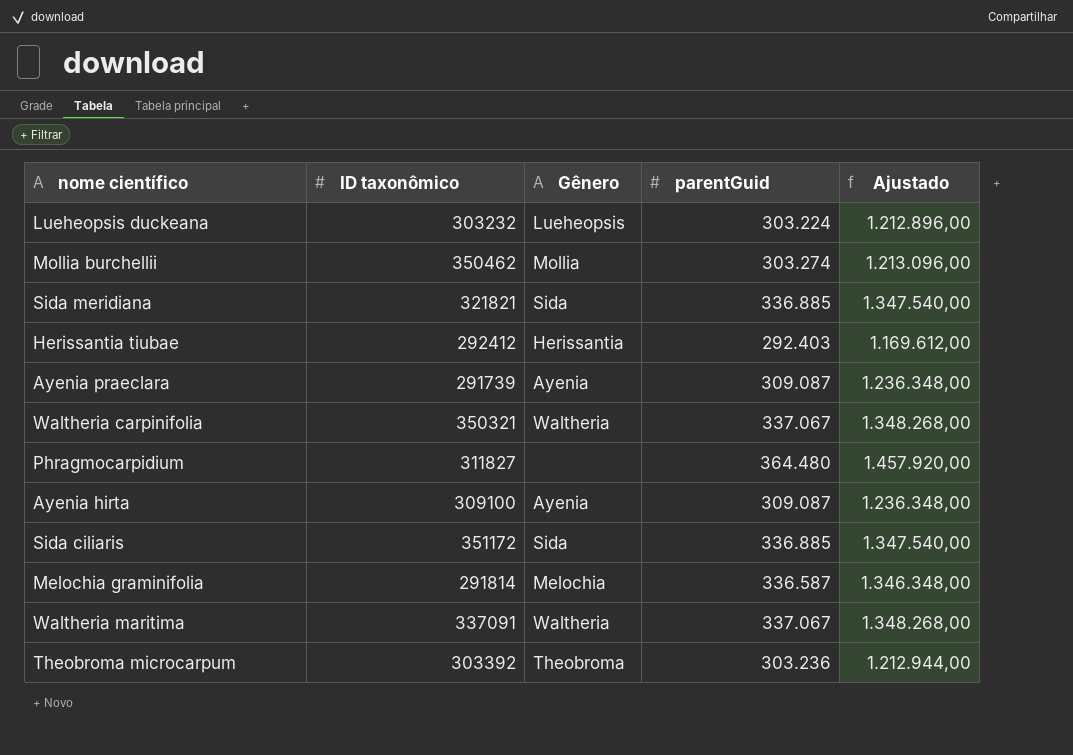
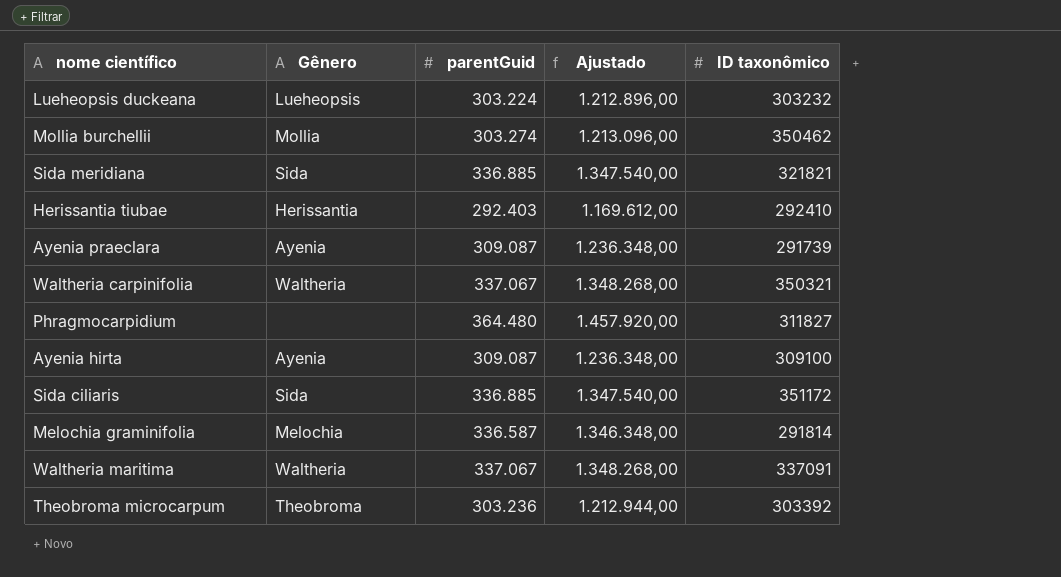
column ID taxonômico | position: 2 -> 5
Herissantia tiubae | ID taxonômico: 292412 -> 292410

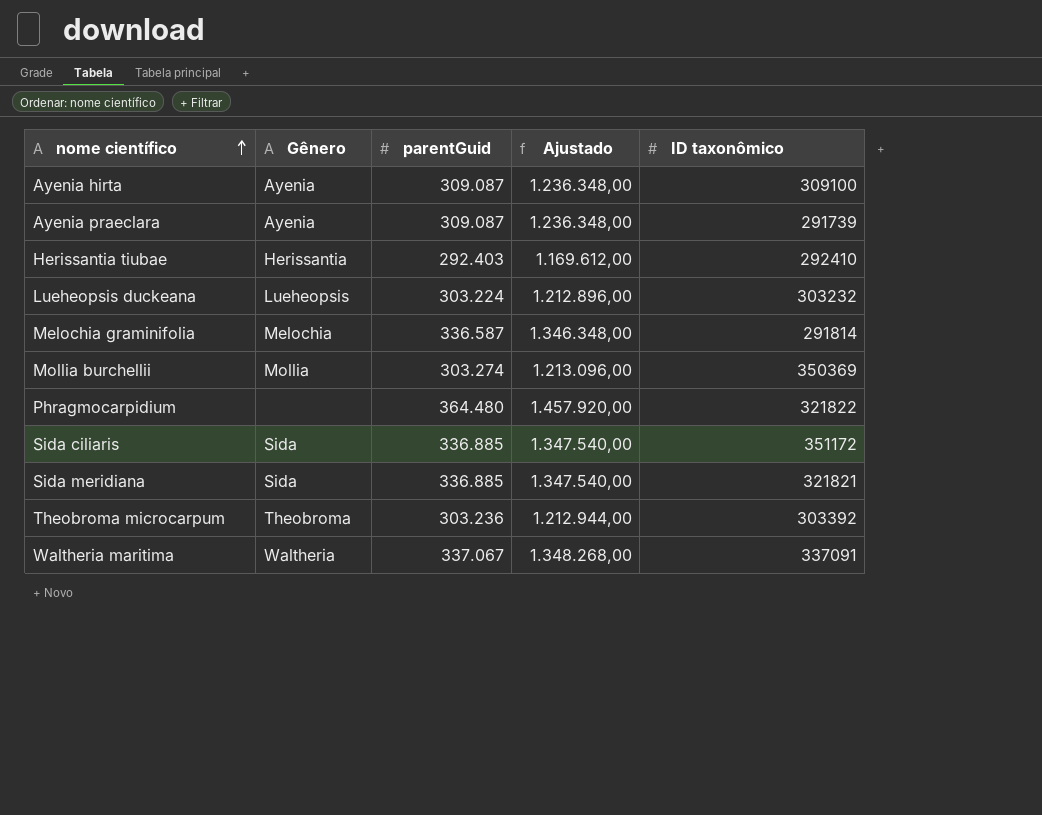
row order: none -> nome científico ascending
row Waltheria carpinifolia: Waltheria | 337.067 | 1.348.268,00 | 350321 -> none
Mollia burchellii | ID taxonômico: 350462 -> 350369
Phragmocarpidium | ID taxonômico: 311827 -> 321822

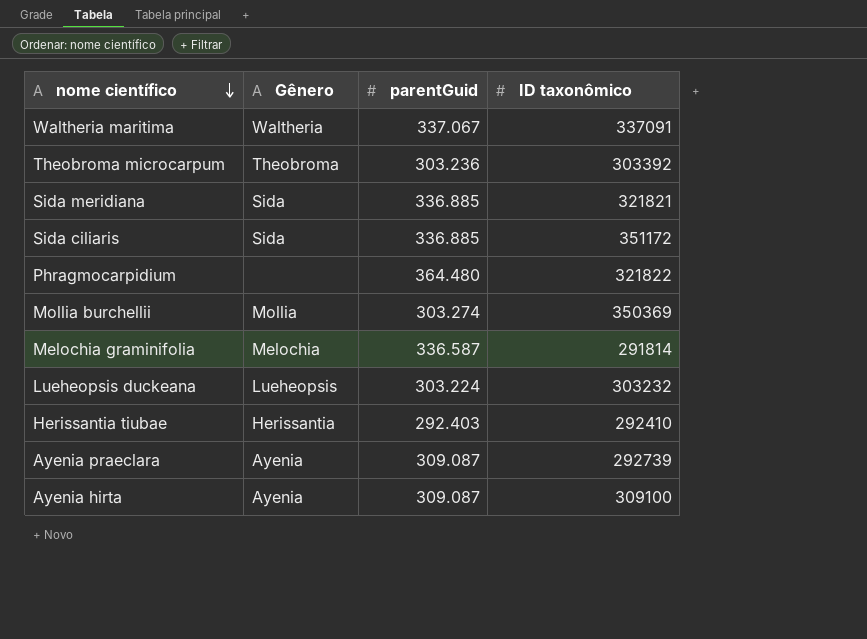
row order: nome científico ascending -> nome científico descending
column Ajustado | formula: [parentGuid] * 4 -> none
Ayenia praeclara | ID taxonômico: 291739 -> 292739

